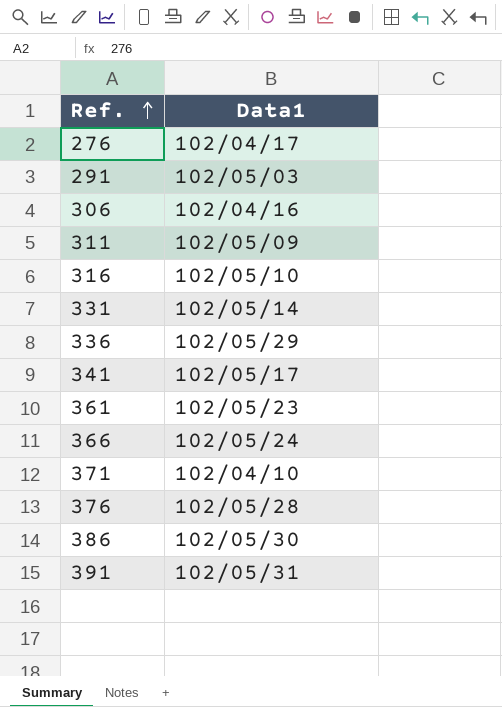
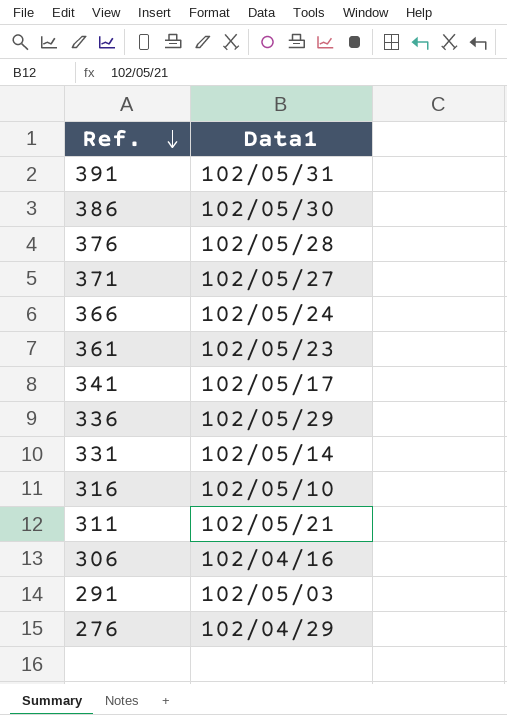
row order: Ref. ascending -> Ref. descending
371 | Data1: 102/04/10 -> 102/05/27
311 | Data1: 102/05/09 -> 102/05/21
276 | Data1: 102/04/17 -> 102/04/29

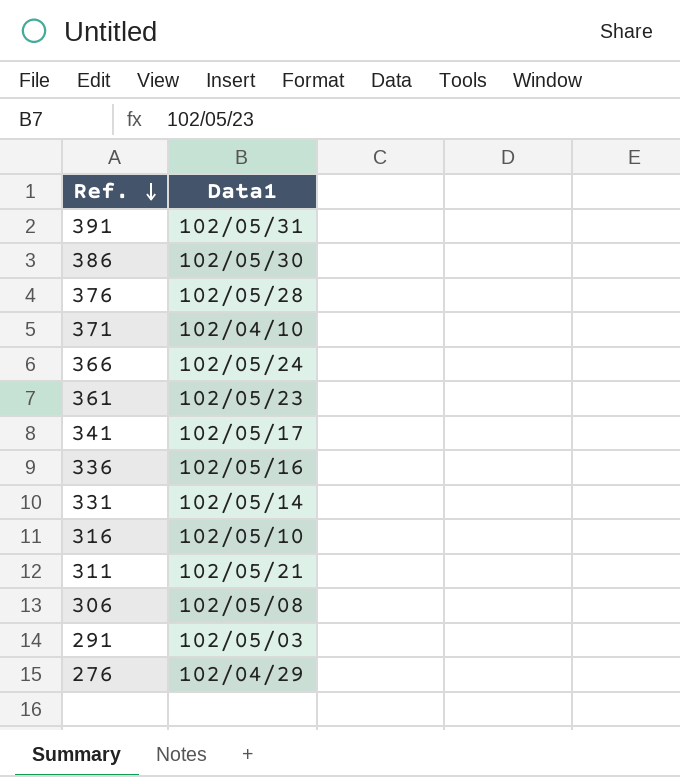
371 | Data1: 102/05/27 -> 102/04/10
336 | Data1: 102/05/29 -> 102/05/16
306 | Data1: 102/04/16 -> 102/05/08

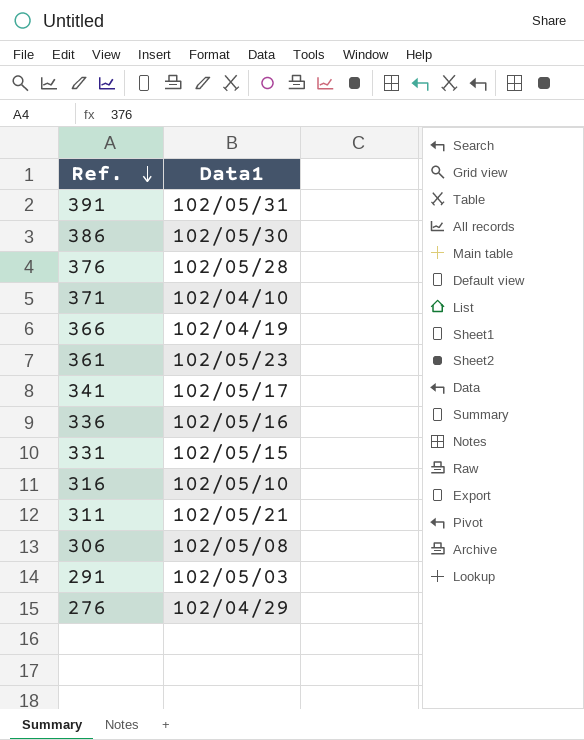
366 | Data1: 102/05/24 -> 102/04/19
331 | Data1: 102/05/14 -> 102/05/15

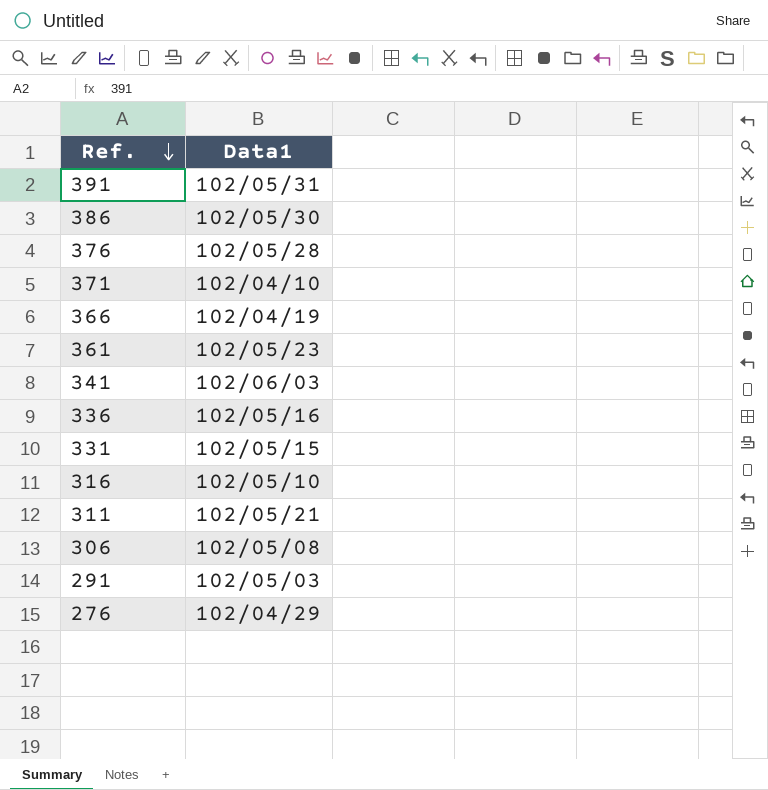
341 | Data1: 102/05/17 -> 102/06/03

